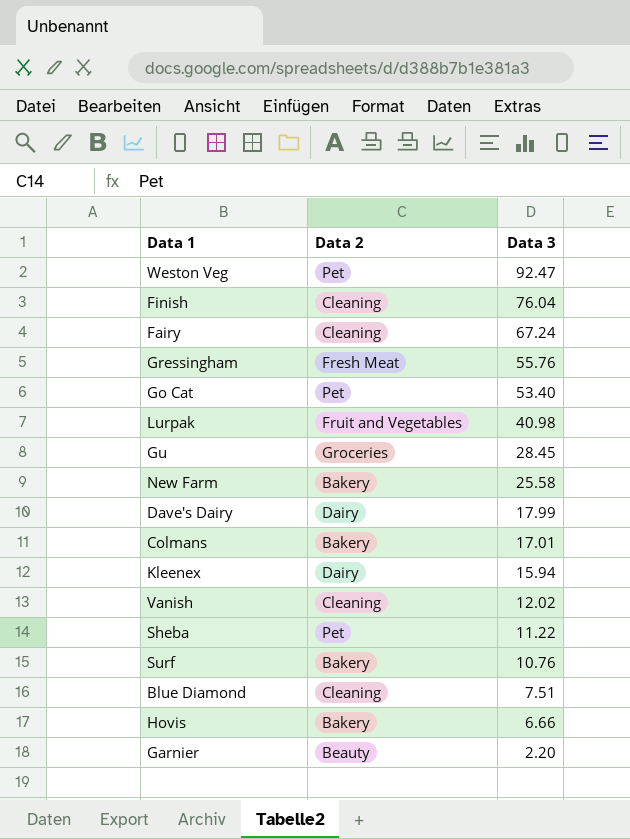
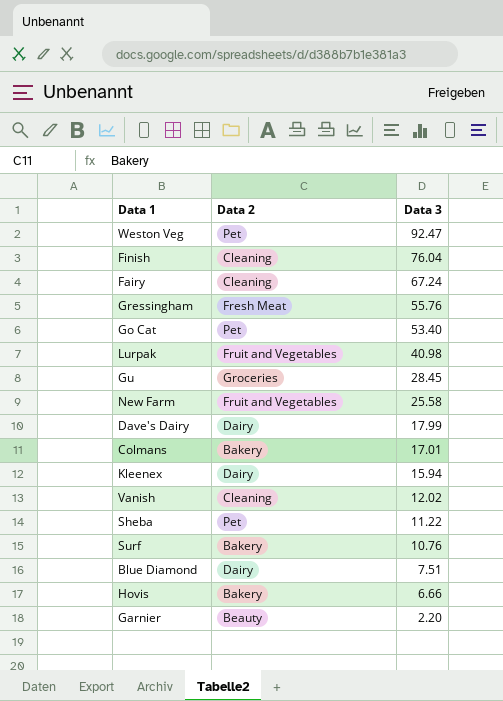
New Farm | Data 2: Bakery -> Fruit and Vegetables
Blue Diamond | Data 2: Cleaning -> Dairy

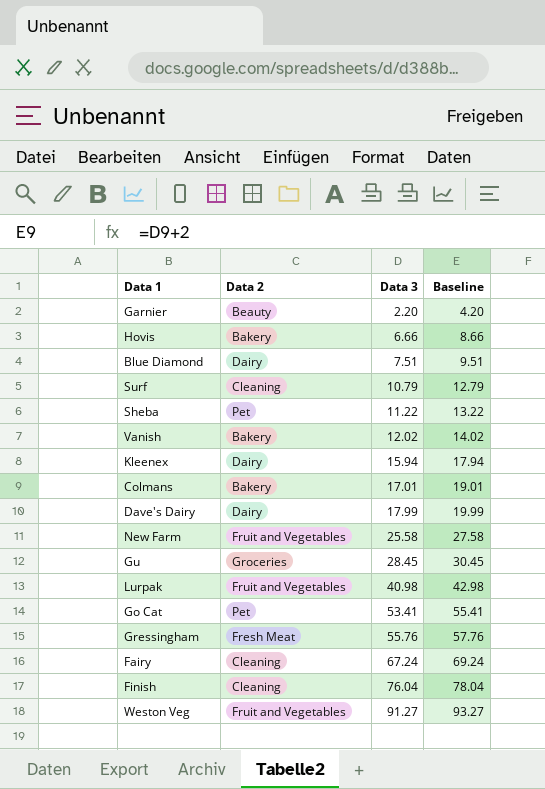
row order: Data 3 descending -> Data 3 ascending
column Baseline | formula: none -> [Data 3] + 2
Surf | Data 2: Bakery -> Cleaning
Surf | Data 3: 10.76 -> 10.79
Vanish | Data 2: Cleaning -> Bakery
Go Cat | Data 3: 53.40 -> 53.41
Weston Veg | Data 2: Pet -> Fruit and Vegetables
Weston Veg | Data 3: 92.47 -> 91.27

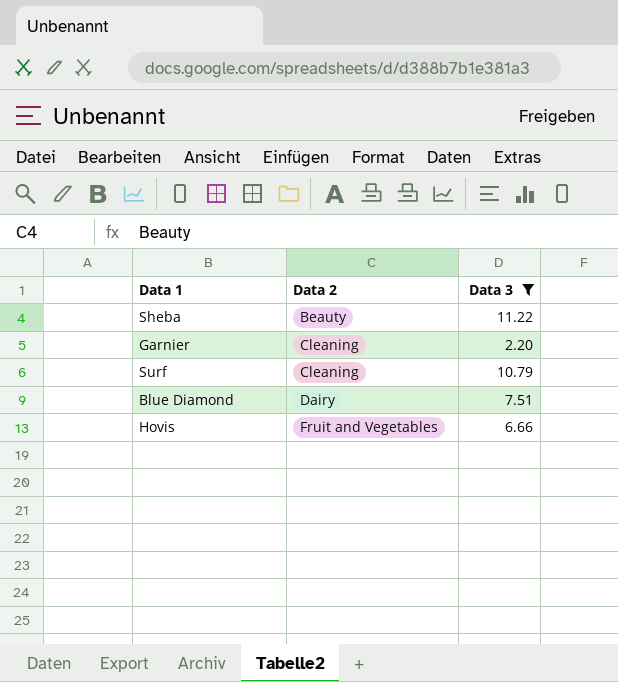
filter: none -> Data 3 <= 11.22
row order: Data 3 ascending -> Data 2 ascending
column Baseline | formula: [Data 3] + 2 -> none
Sheba | Data 2: Pet -> Beauty
Garnier | Data 2: Beauty -> Cleaning
Hovis | Data 2: Bakery -> Fruit and Vegetables

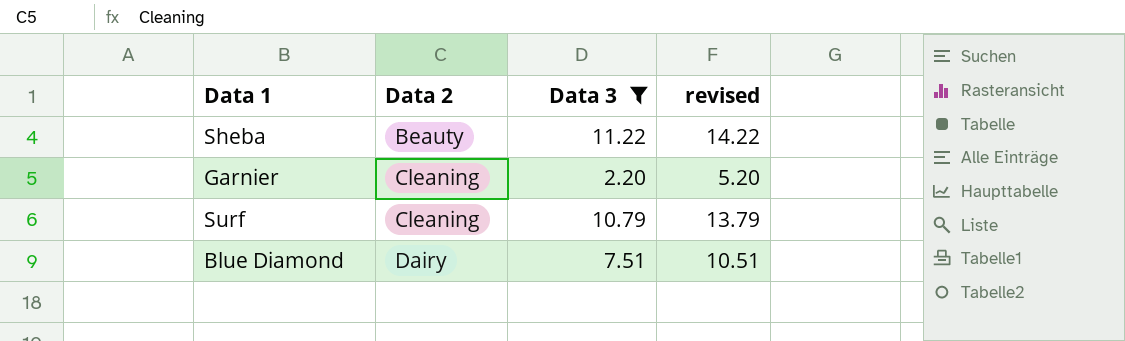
column revised | formula: none -> [Data 3] + 3
row Hovis: Fruit and Vegetables | 6.66 -> none

